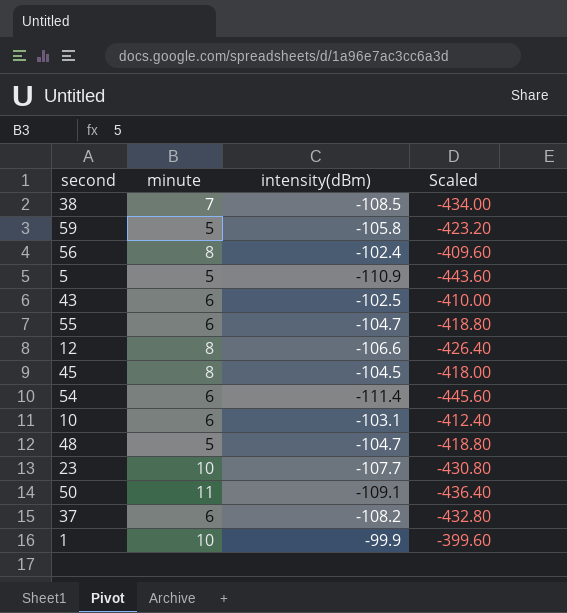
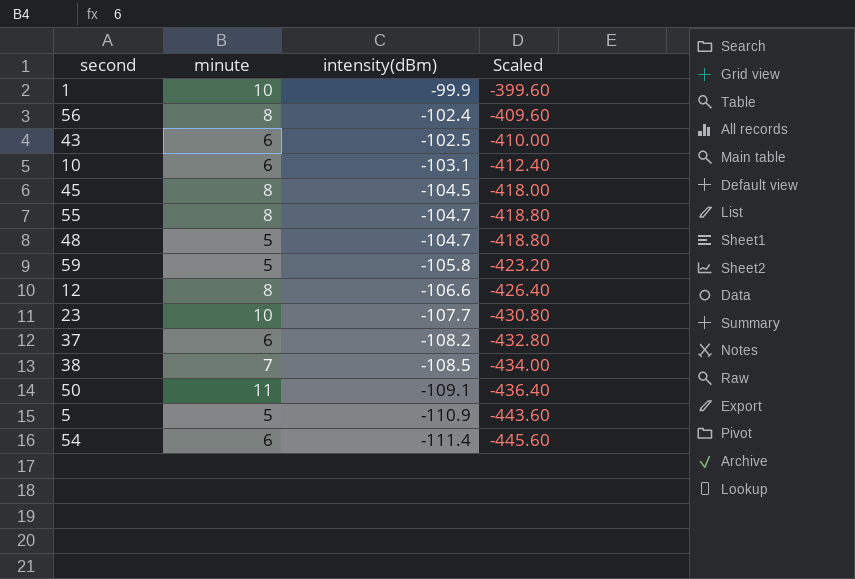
row order: none -> intensity(dBm) descending
55 | minute: 6 -> 8

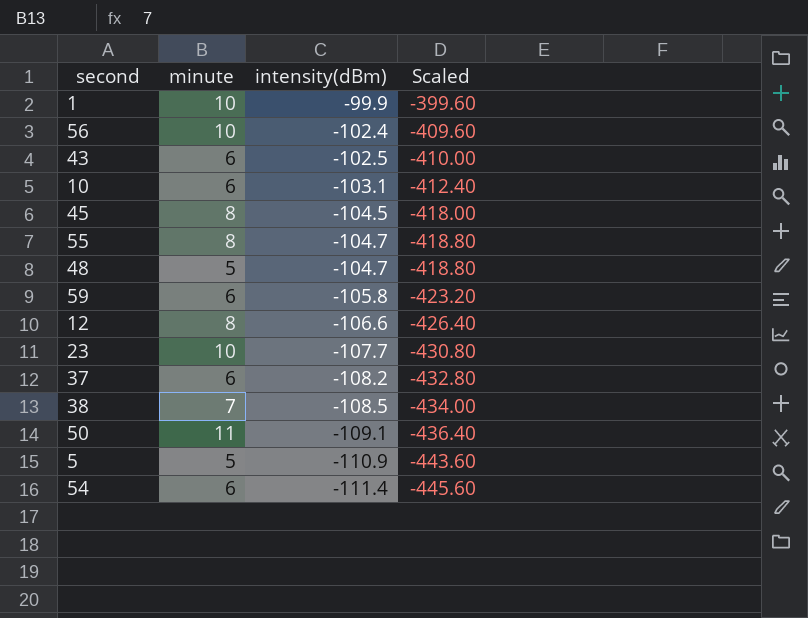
56 | minute: 8 -> 10
59 | minute: 5 -> 6

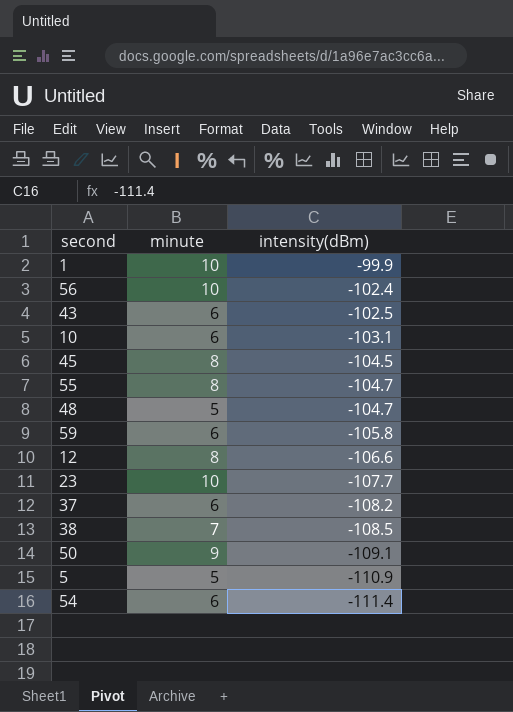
column Scaled | formula: [intensity(dBm)] * 4 -> none
50 | minute: 11 -> 9

